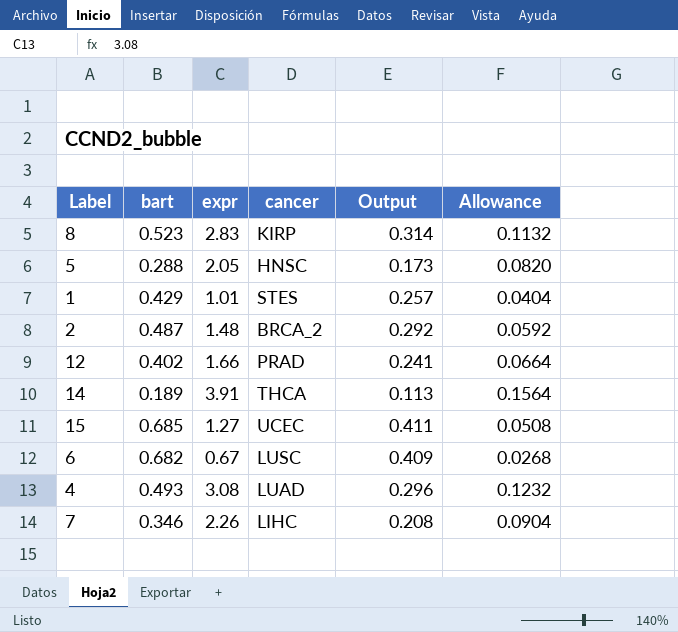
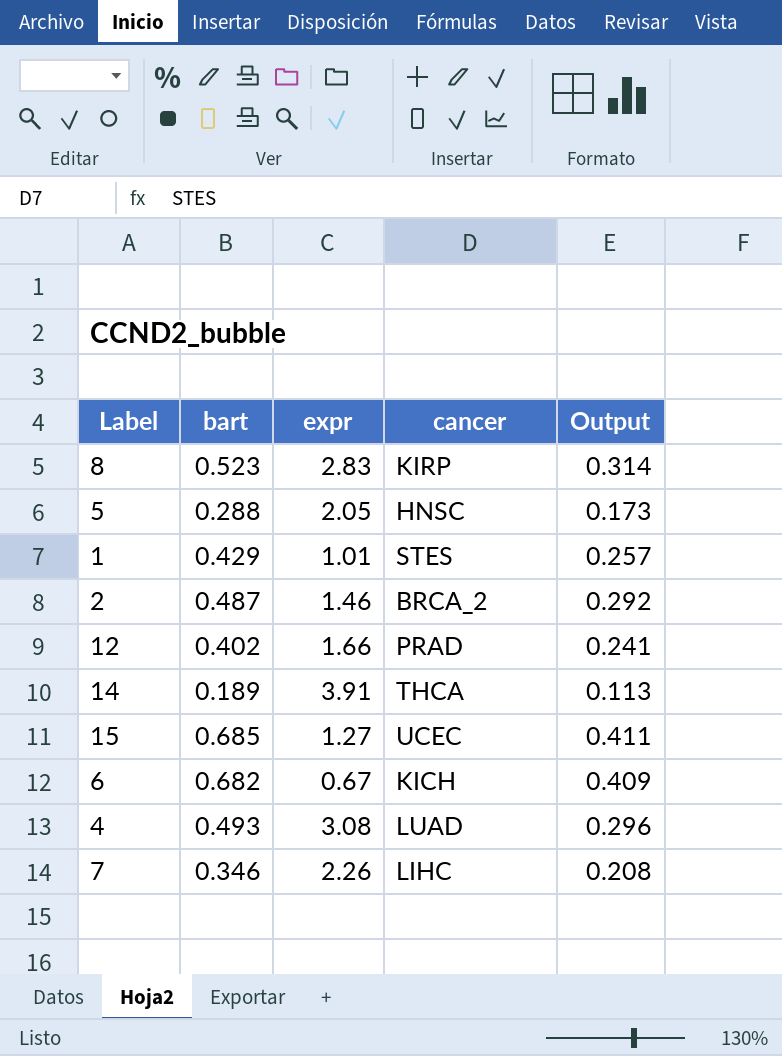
column Allowance | formula: [expr] * 0.04 -> none
2 | expr: 1.48 -> 1.46
6 | cancer: LUSC -> KICH

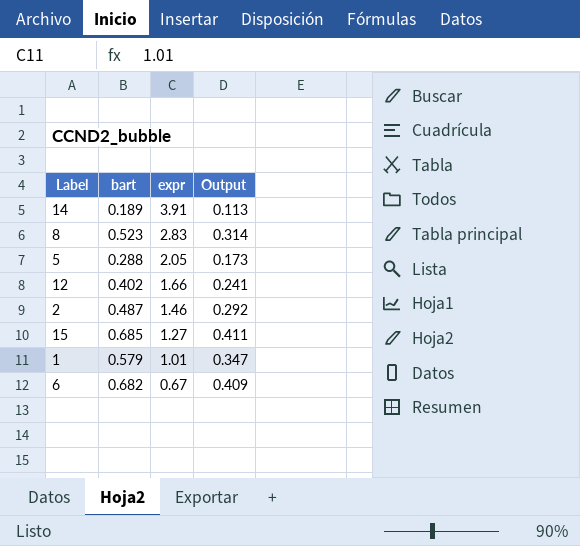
row order: none -> expr descending
column cancer | position: 4 -> none
row 4: 0.493 | 3.08 | LUAD | 0.296 -> none
row 7: 0.346 | 2.26 | LIHC | 0.208 -> none
1 | bart: 0.429 -> 0.579
1 | Output: 0.257 -> 0.347

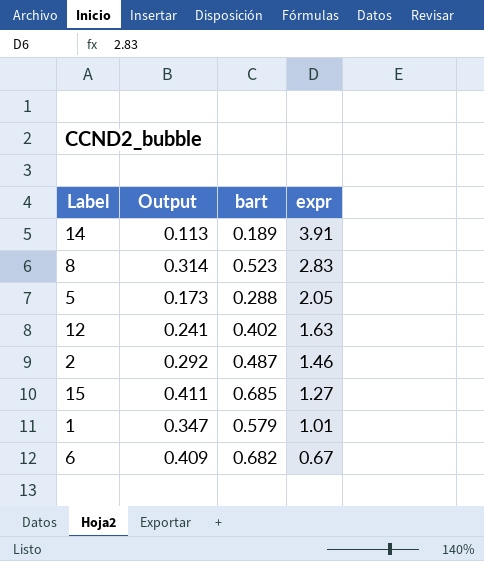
column Output | position: 4 -> 2
12 | expr: 1.66 -> 1.63

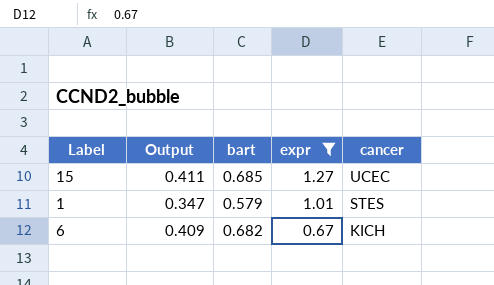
filter: none -> expr <= 1.27
column cancer | position: none -> 5

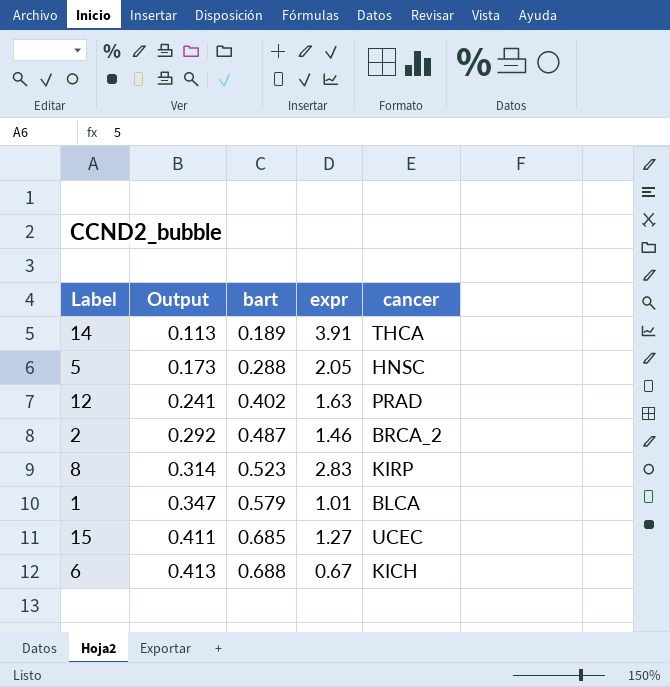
filter: expr <= 1.27 -> none
row order: expr descending -> Output ascending
1 | cancer: STES -> BLCA
6 | Output: 0.409 -> 0.413
6 | bart: 0.682 -> 0.688

